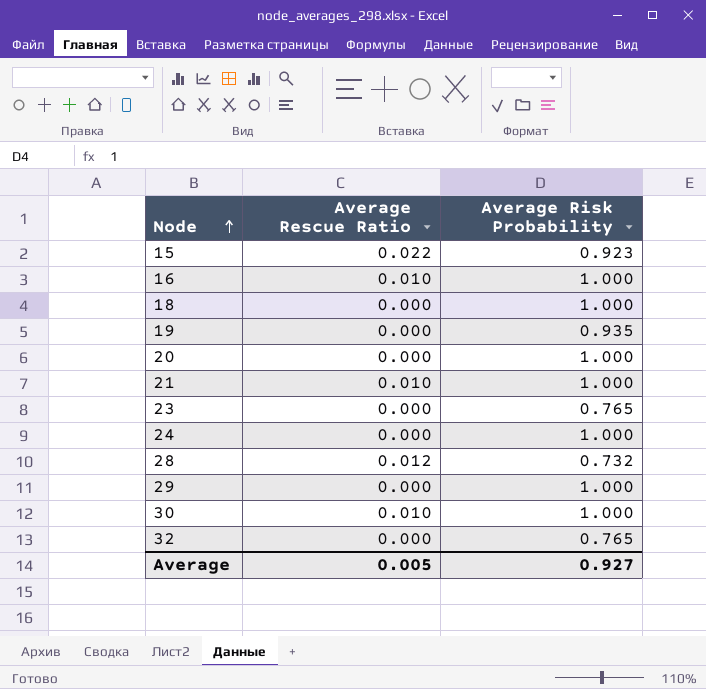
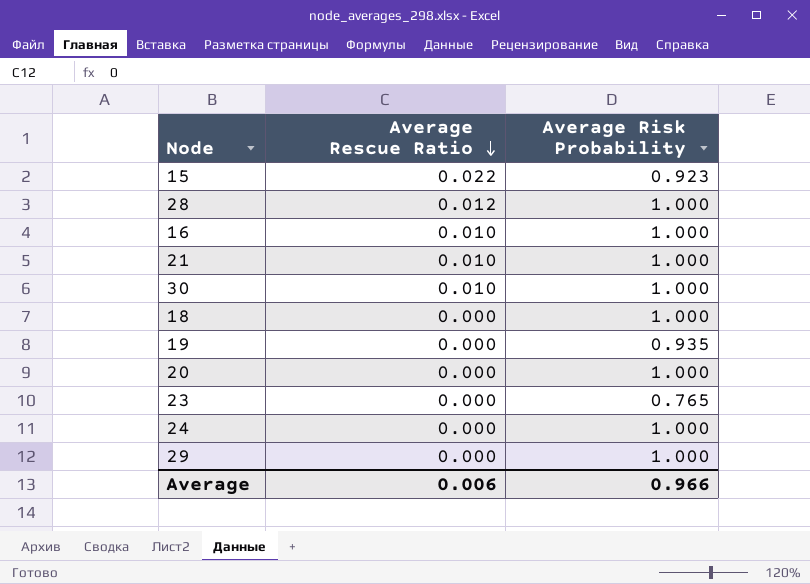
row order: Node ascending -> Average Rescue Ratio descending
row 32: 0.000 | 0.765 -> none
28 | Average Risk Probability: 0.732 -> 1.000
Average | Average Rescue Ratio: 0.005 -> 0.006
Average | Average Risk Probability: 0.927 -> 0.966

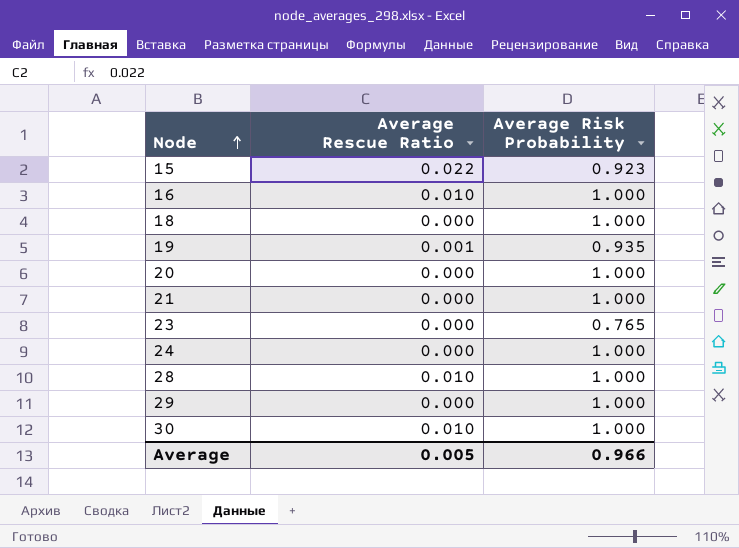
row order: Average Rescue Ratio descending -> Node ascending
19 | Average Rescue Ratio: 0.000 -> 0.001
21 | Average Rescue Ratio: 0.010 -> 0.000
28 | Average Rescue Ratio: 0.012 -> 0.010
Average | Average Rescue Ratio: 0.006 -> 0.005

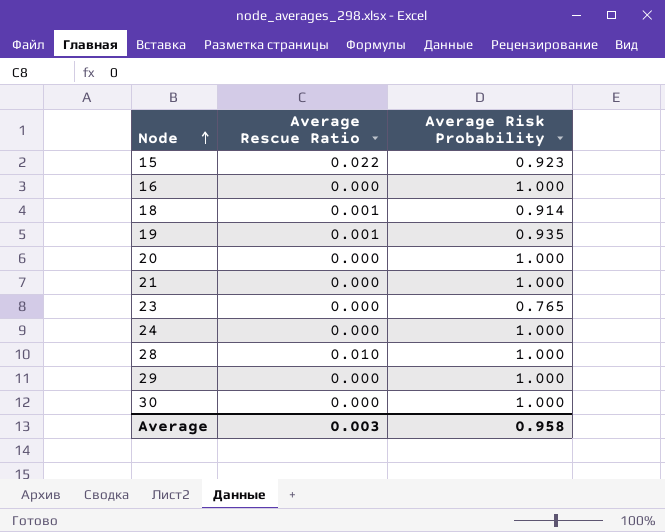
16 | Average Rescue Ratio: 0.010 -> 0.000
18 | Average Rescue Ratio: 0.000 -> 0.001
18 | Average Risk Probability: 1.000 -> 0.914
30 | Average Rescue Ratio: 0.010 -> 0.000
Average | Average Rescue Ratio: 0.005 -> 0.003
Average | Average Risk Probability: 0.966 -> 0.958

